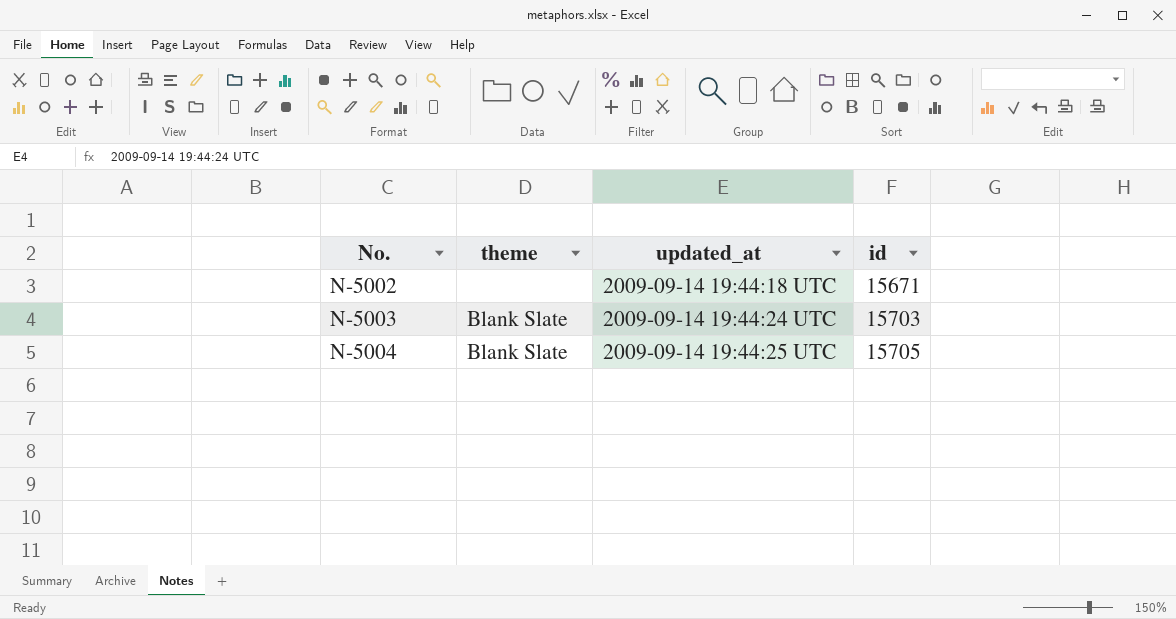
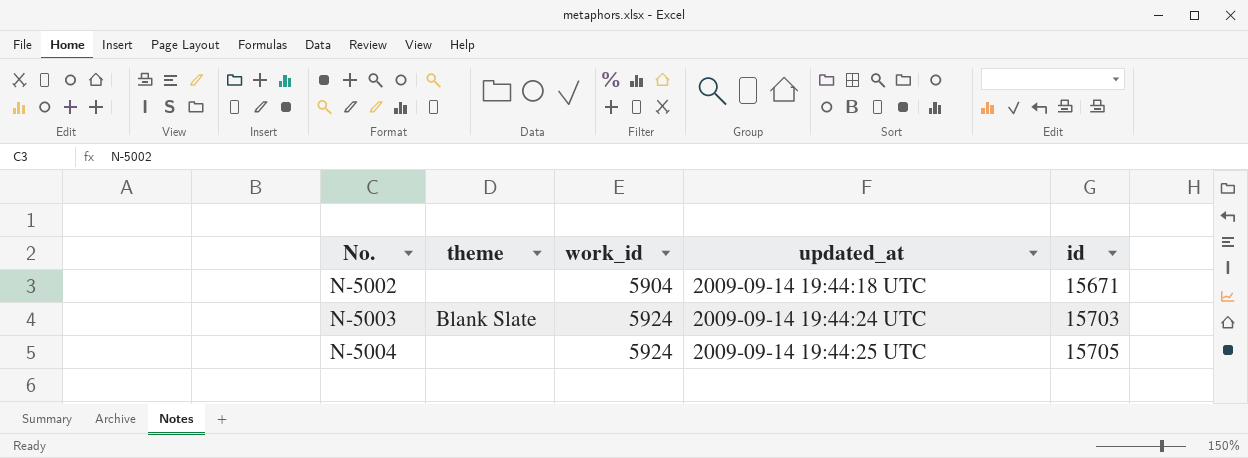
column work_id | position: none -> 3
N-5004 | theme: Blank Slate -> none

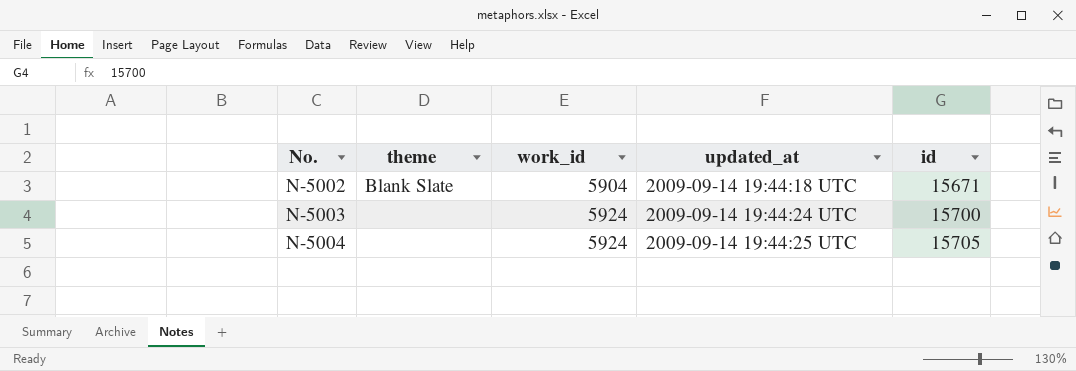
N-5002 | theme: none -> Blank Slate
N-5003 | theme: Blank Slate -> none
N-5003 | id: 15703 -> 15700

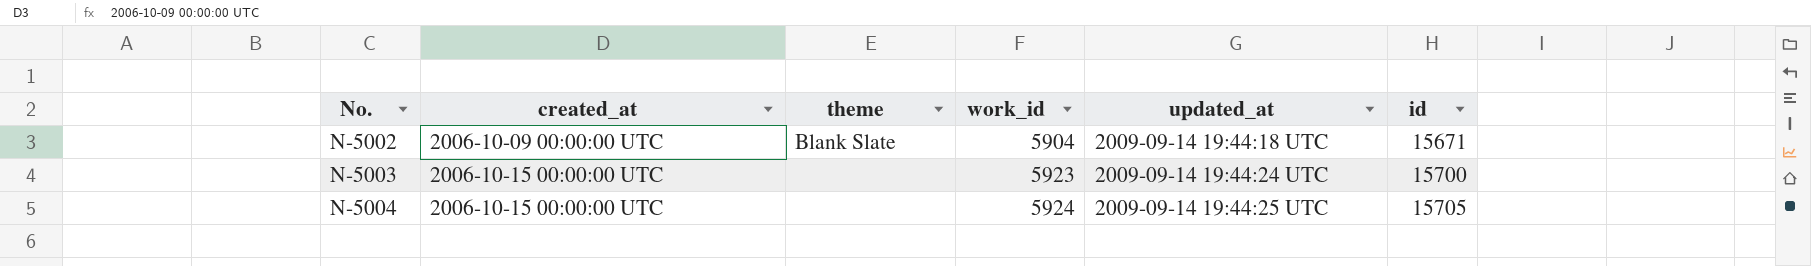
column created_at | position: none -> 2
N-5003 | work_id: 5924 -> 5923

